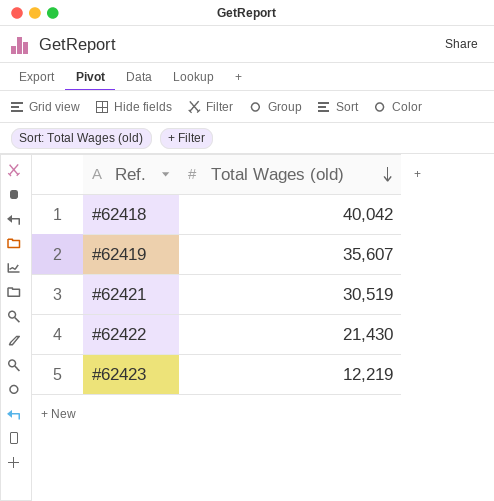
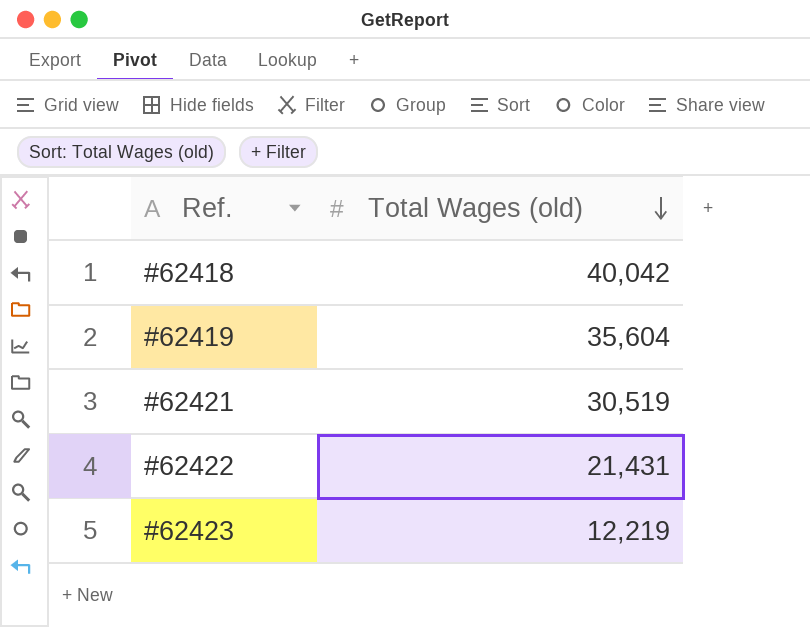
#62419 | Total Wages (old): 35,607 -> 35,604
#62422 | Total Wages (old): 21,430 -> 21,431

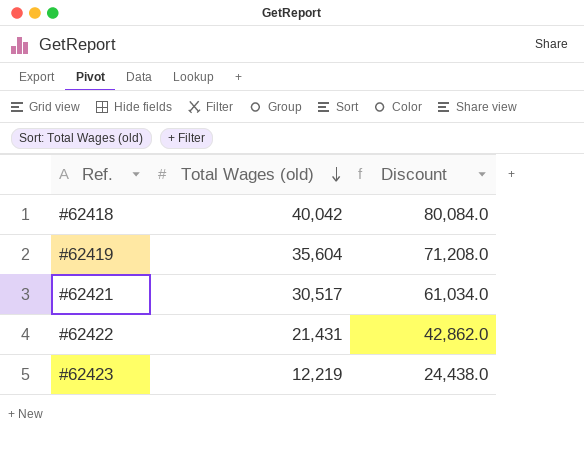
column Discount | formula: none -> [Total Wages (old)] * 2
#62421 | Total Wages (old): 30,519 -> 30,517

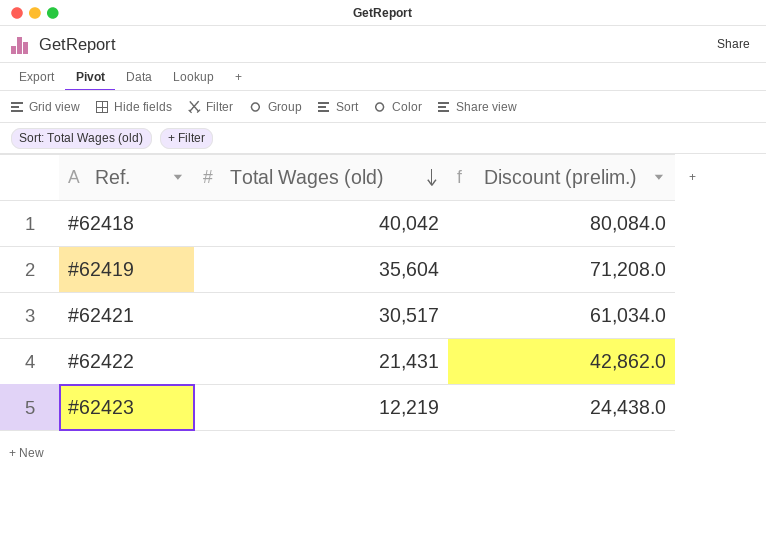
column name: Discount -> Discount (prelim.)

